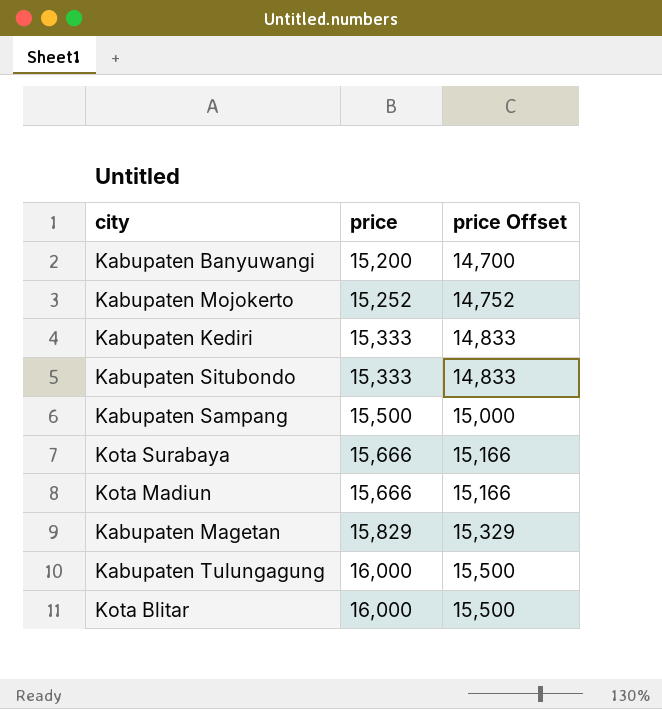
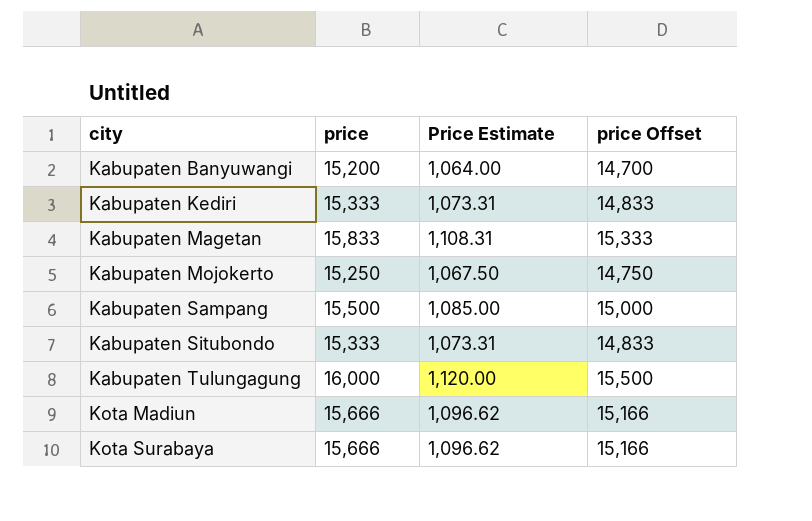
row order: price ascending -> city ascending
column Price Estimate | formula: none -> [price] * 0.07
row Kota Blitar: 16,000 | 15,500 -> none
Kabupaten Magetan | price: 15,829 -> 15,833
Kabupaten Magetan | price Offset: 15,329 -> 15,333
Kabupaten Mojokerto | price: 15,252 -> 15,250
Kabupaten Mojokerto | price Offset: 14,752 -> 14,750

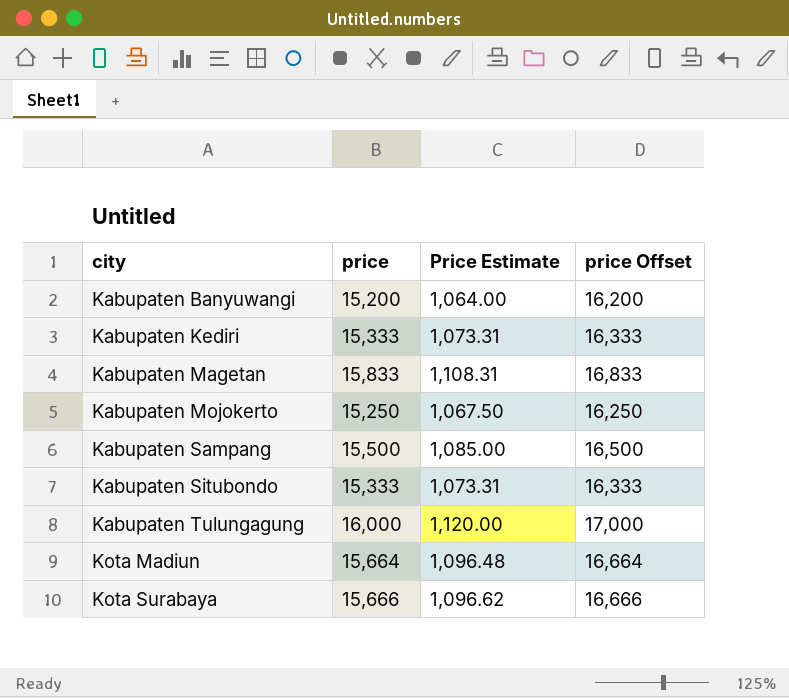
column price Offset | formula: [price] - 500 -> [price] + 1000
Kota Madiun | price: 15,666 -> 15,664
Kota Madiun | Price Estimate: 1,096.62 -> 1,096.48

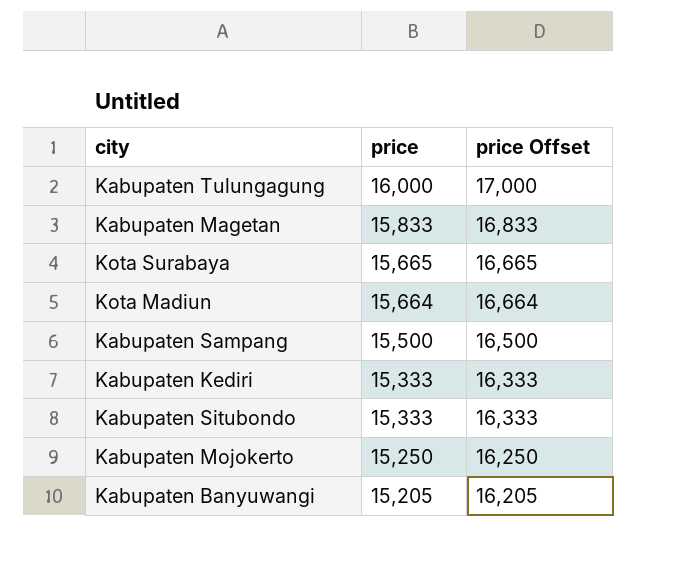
row order: city ascending -> price descending
column Price Estimate | formula: [price] * 0.07 -> none
Kota Surabaya | price: 15,666 -> 15,665
Kota Surabaya | price Offset: 16,666 -> 16,665
Kabupaten Banyuwangi | price: 15,200 -> 15,205
Kabupaten Banyuwangi | price Offset: 16,200 -> 16,205

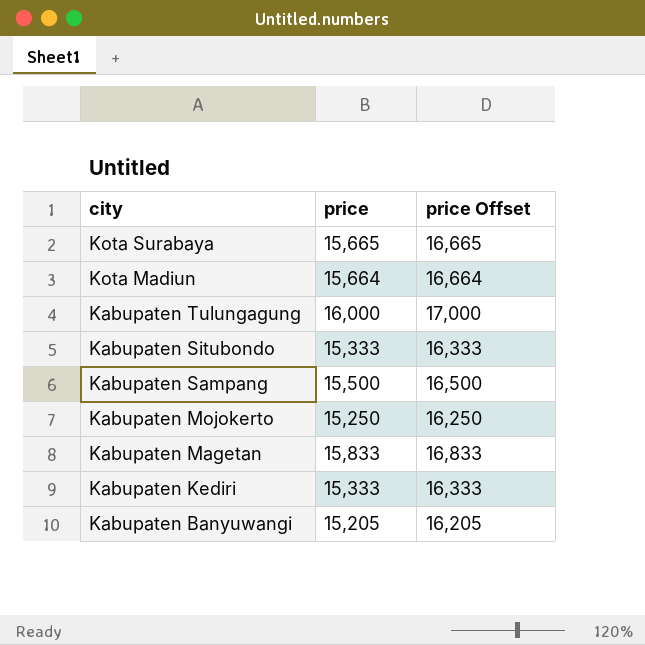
row order: price descending -> city descending

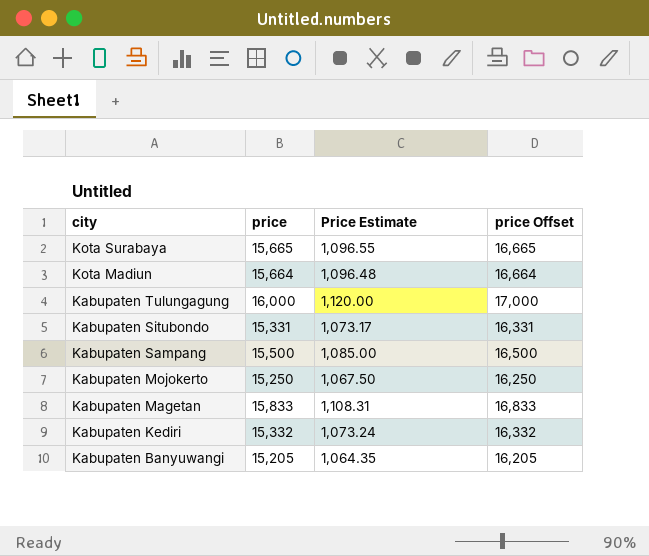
column Price Estimate | formula: none -> [price] * 0.07
Kabupaten Situbondo | price: 15,333 -> 15,331
Kabupaten Situbondo | price Offset: 16,333 -> 16,331
Kabupaten Kediri | price: 15,333 -> 15,332
Kabupaten Kediri | price Offset: 16,333 -> 16,332

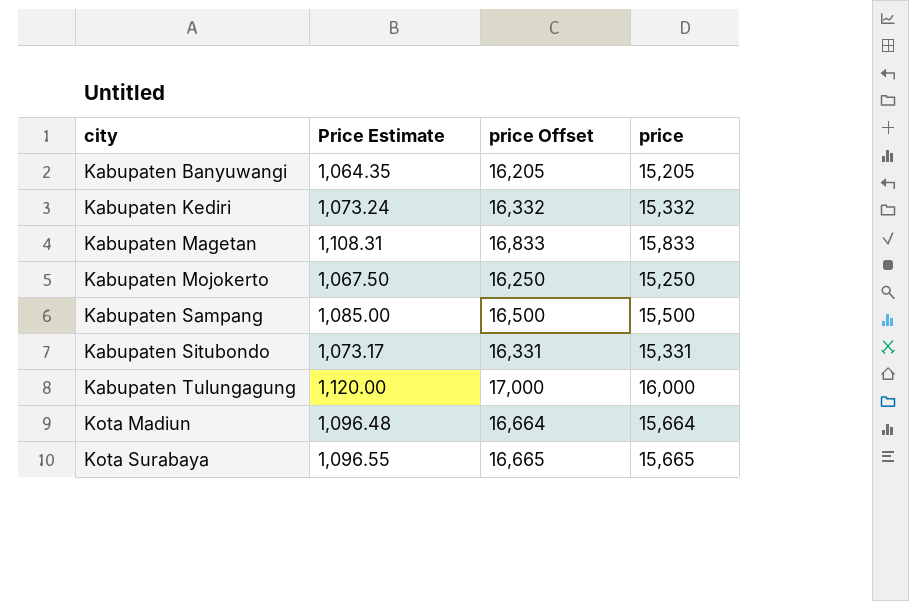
row order: city descending -> city ascending
column price | position: 2 -> 4

